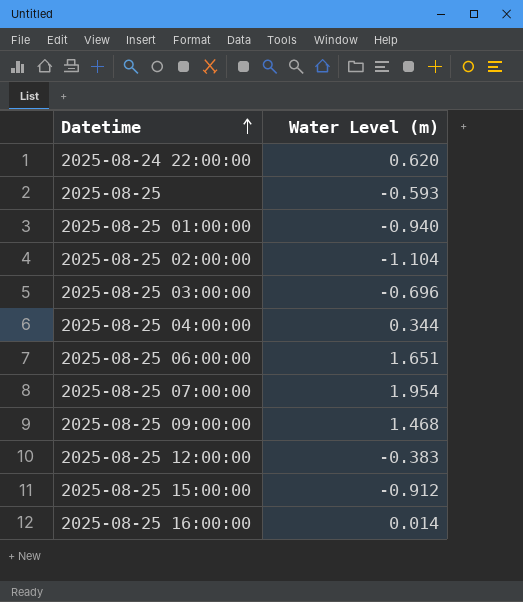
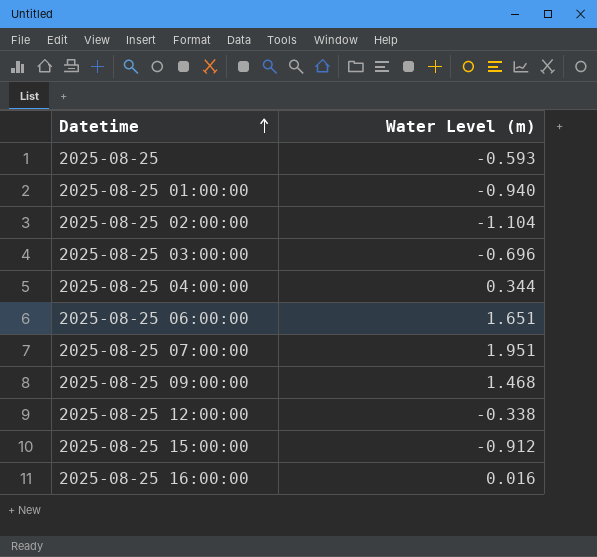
row 2025-08-24 22:00:00: 0.620 -> none
2025-08-25 07:00:00 | Water Level (m): 1.954 -> 1.951
2025-08-25 12:00:00 | Water Level (m): -0.383 -> -0.338
2025-08-25 16:00:00 | Water Level (m): 0.014 -> 0.016

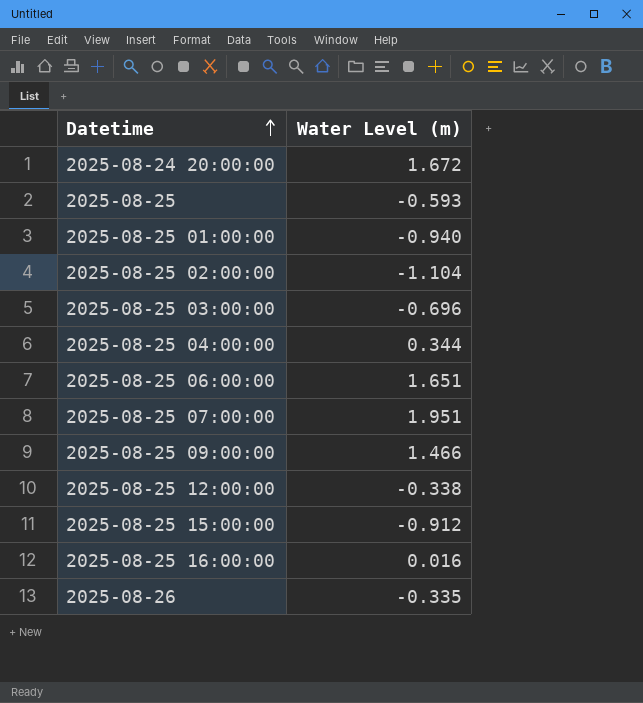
row 2025-08-24 20:00:00: none -> 1.672
2025-08-25 09:00:00 | Water Level (m): 1.468 -> 1.466
row 2025-08-26: none -> -0.335

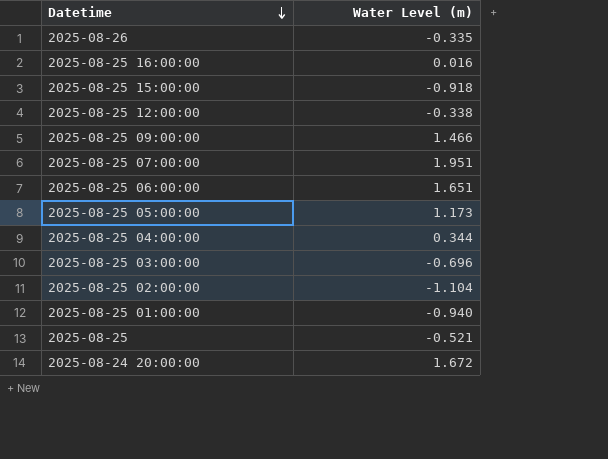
row order: Datetime ascending -> Datetime descending
2025-08-25 15:00:00 | Water Level (m): -0.912 -> -0.918
row 2025-08-25 05:00:00: none -> 1.173
2025-08-25 | Water Level (m): -0.593 -> -0.521

